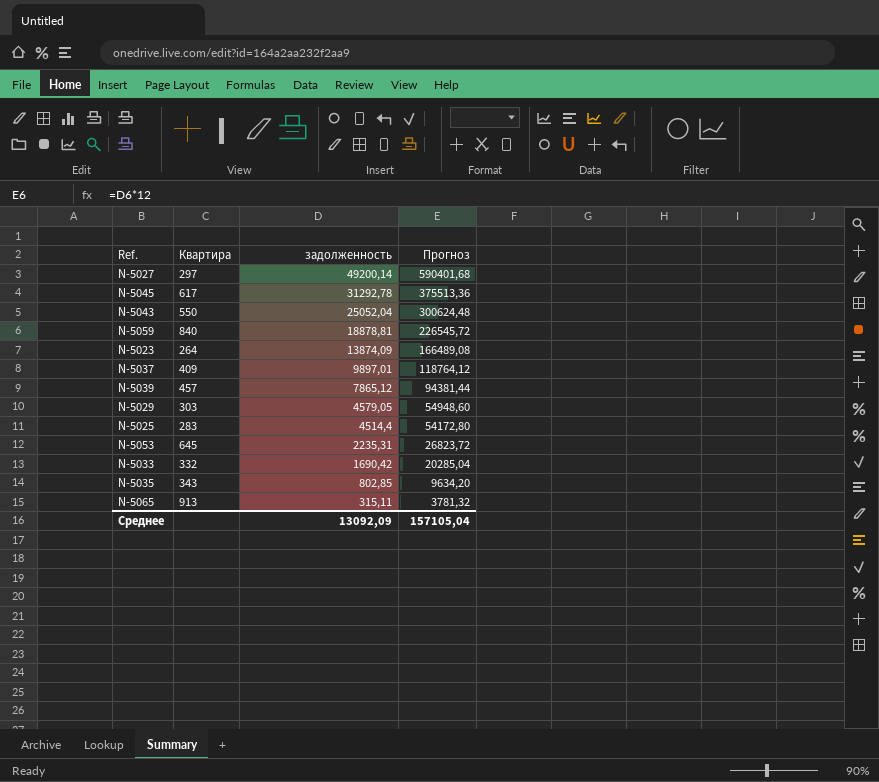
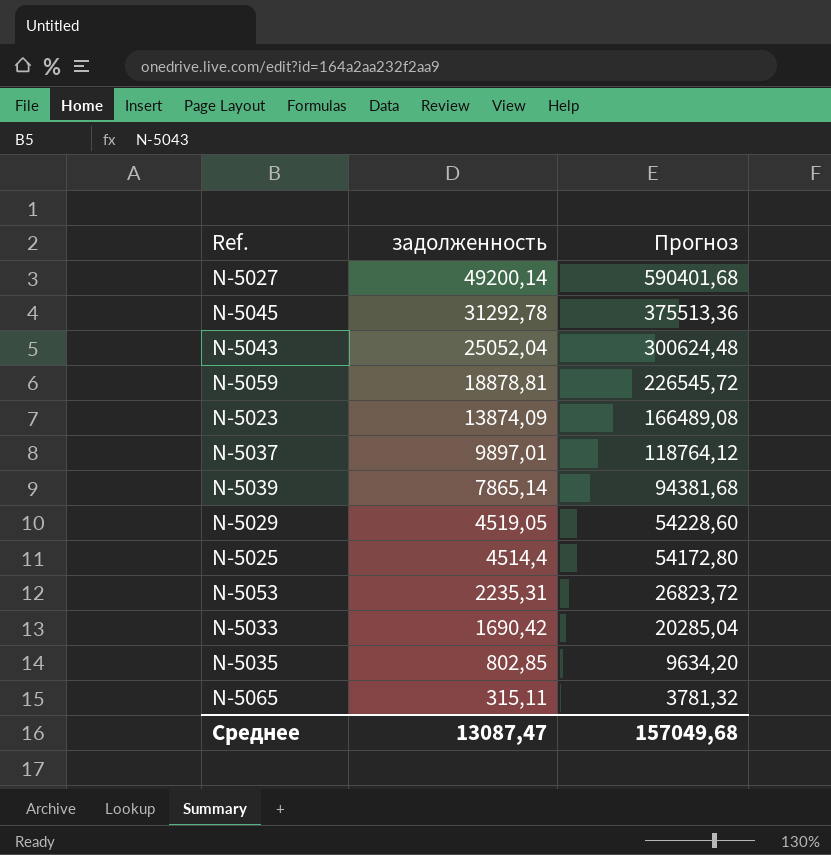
column Квартира | position: 2 -> none
N-5039 | задолженность: 7865,12 -> 7865,14
N-5039 | Прогноз: 94381,44 -> 94381,68
N-5029 | задолженность: 4579,05 -> 4519,05
N-5029 | Прогноз: 54948,60 -> 54228,60
Среднее | задолженность: 13092,09 -> 13087,47
Среднее | Прогноз: 157105,04 -> 157049,68

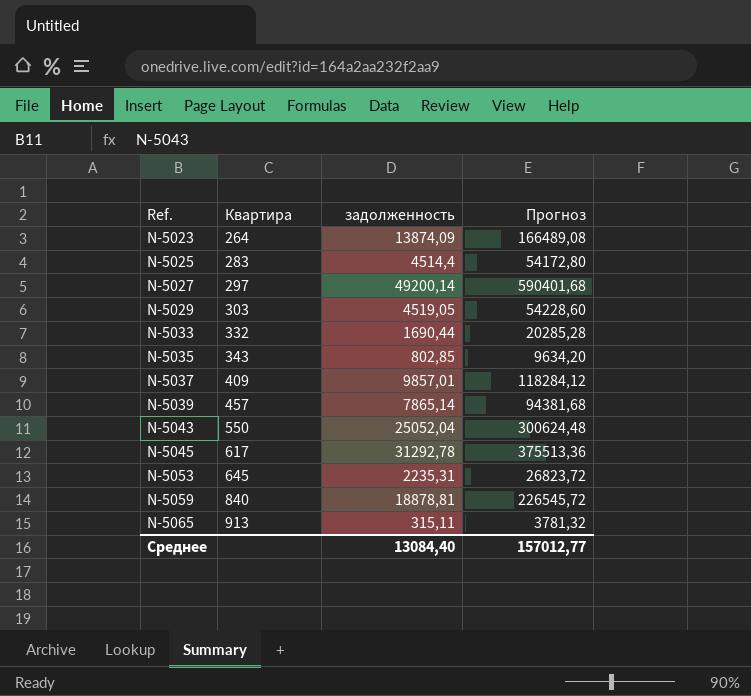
row order: задолженность descending -> Ref. ascending
column Квартира | position: none -> 2
N-5033 | задолженность: 1690,42 -> 1690,44
N-5033 | Прогноз: 20285,04 -> 20285,28
N-5037 | задолженность: 9897,01 -> 9857,01
N-5037 | Прогноз: 118764,12 -> 118284,12
Среднее | задолженность: 13087,47 -> 13084,40
Среднее | Прогноз: 157049,68 -> 157012,77

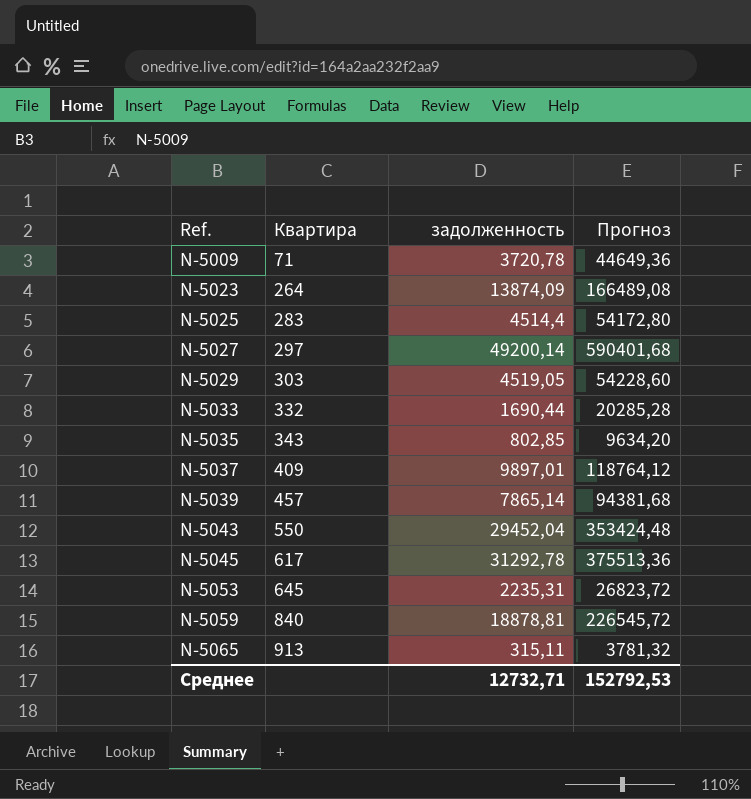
row N-5009: none -> 71 | 3720,78 | 44649,36
N-5037 | задолженность: 9857,01 -> 9897,01
N-5037 | Прогноз: 118284,12 -> 118764,12
N-5043 | задолженность: 25052,04 -> 29452,04
N-5043 | Прогноз: 300624,48 -> 353424,48
Среднее | задолженность: 13084,40 -> 12732,71
Среднее | Прогноз: 157012,77 -> 152792,53

